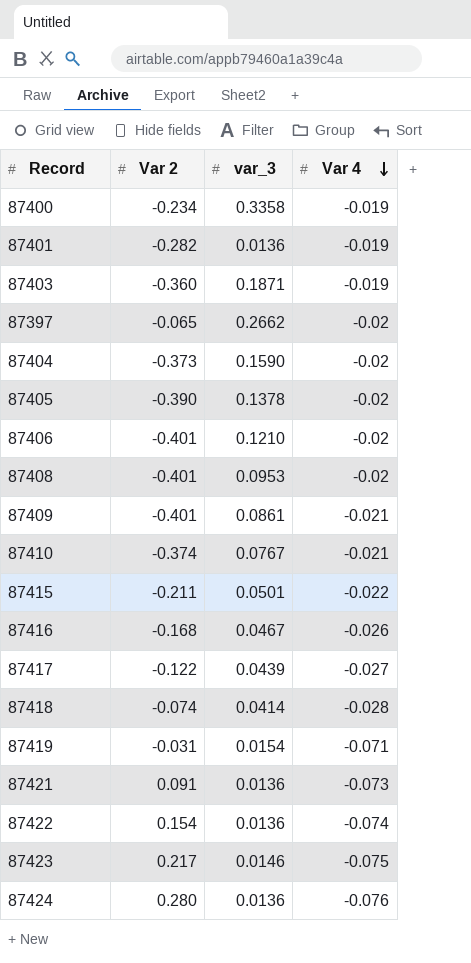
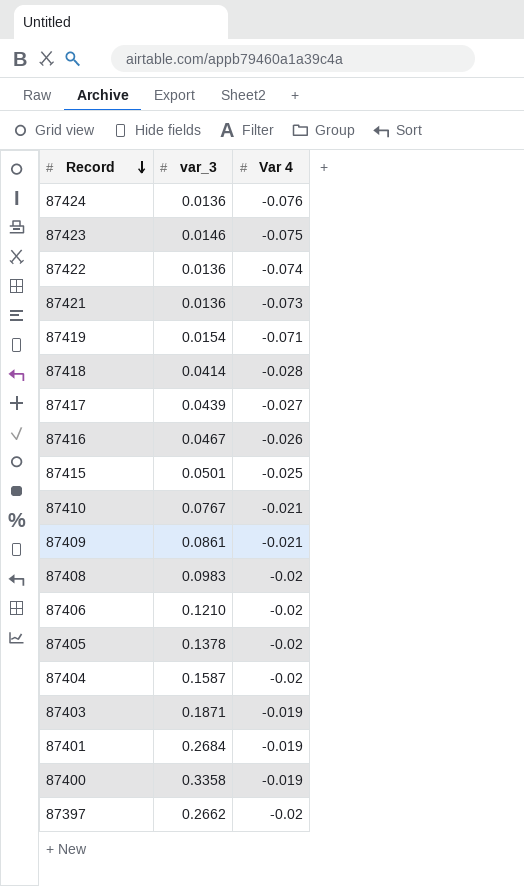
row order: Var 4 descending -> Record descending
column Var 2 | position: 2 -> none
87415 | Var 4: -0.022 -> -0.025
87408 | var_3: 0.0953 -> 0.0983
87404 | var_3: 0.1590 -> 0.1587
87401 | var_3: 0.0136 -> 0.2684

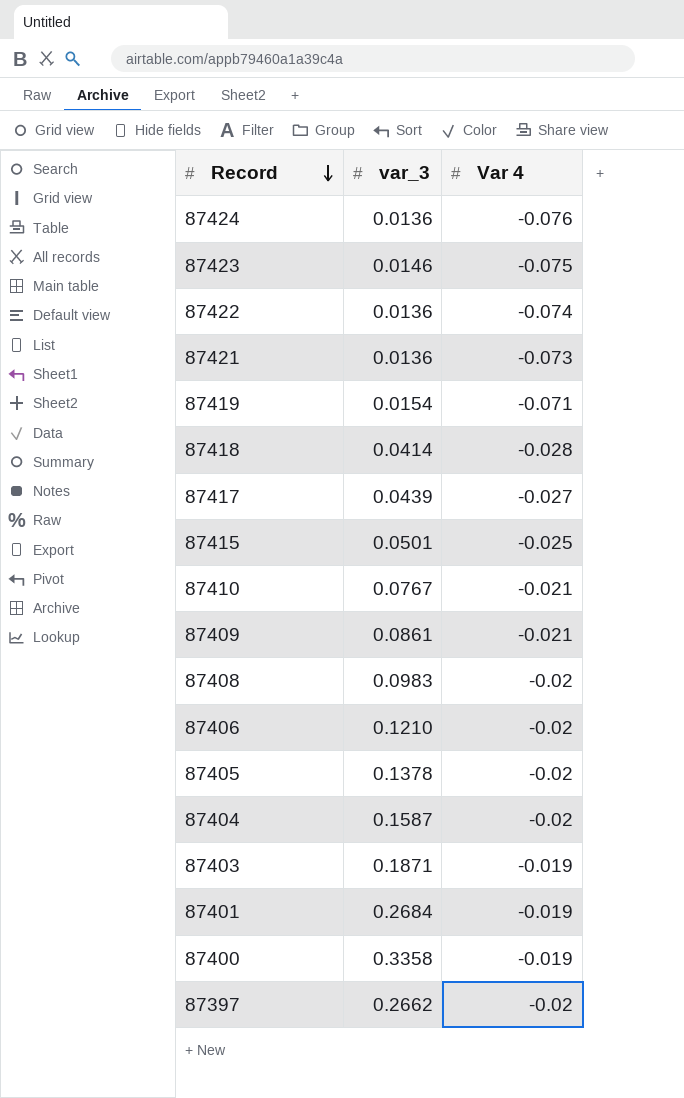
row 87416: 0.0467 | -0.026 -> none

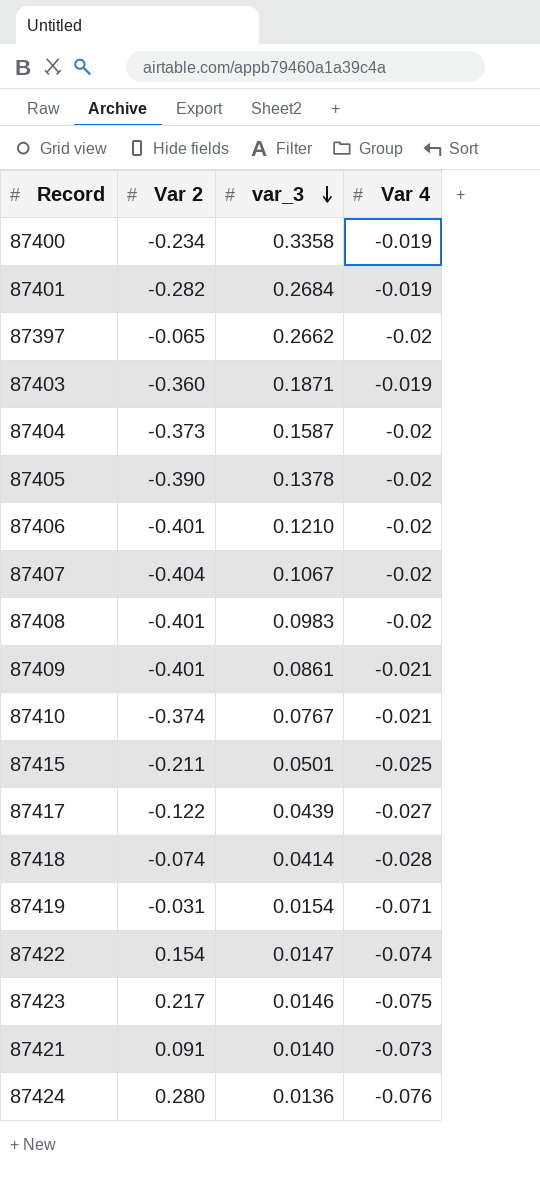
row order: Record descending -> var_3 descending
column Var 2 | position: none -> 2
row 87407: none -> -0.404 | 0.1067 | -0.02
87422 | var_3: 0.0136 -> 0.0147
87421 | var_3: 0.0136 -> 0.0140

